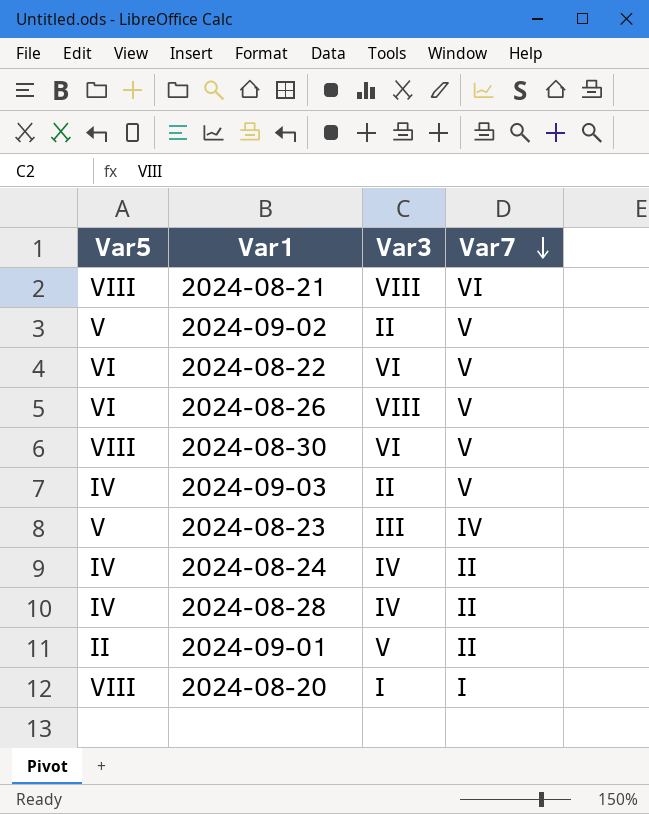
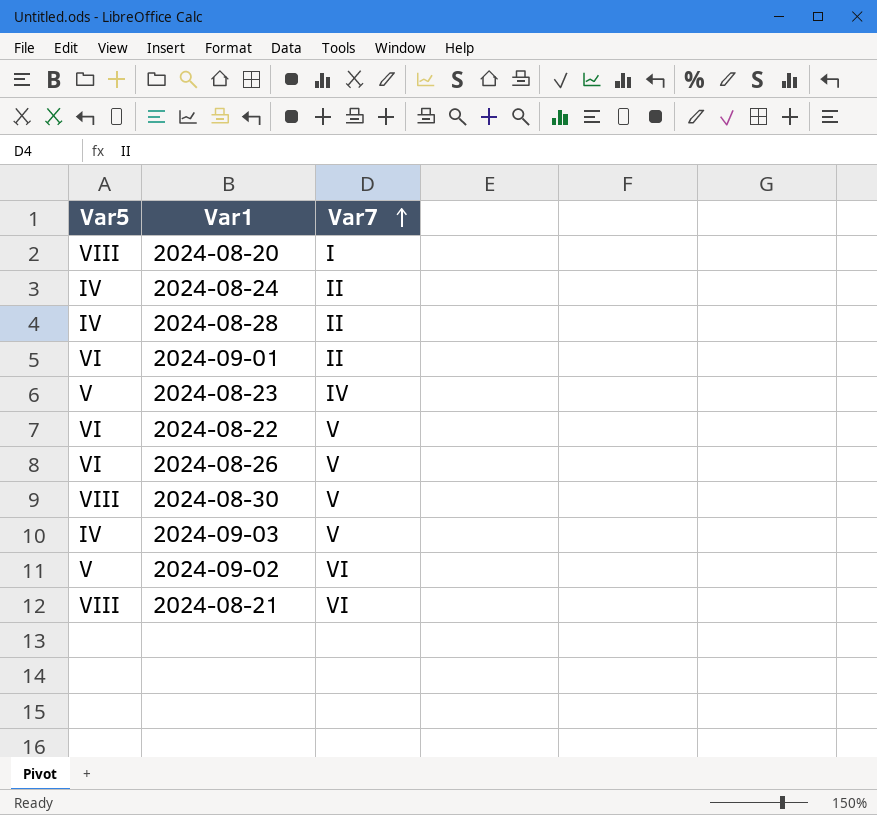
row order: Var7 descending -> Var7 ascending
column Var3 | position: 3 -> none
2024-09-01 | Var5: II -> VI
2024-09-02 | Var7: V -> VI

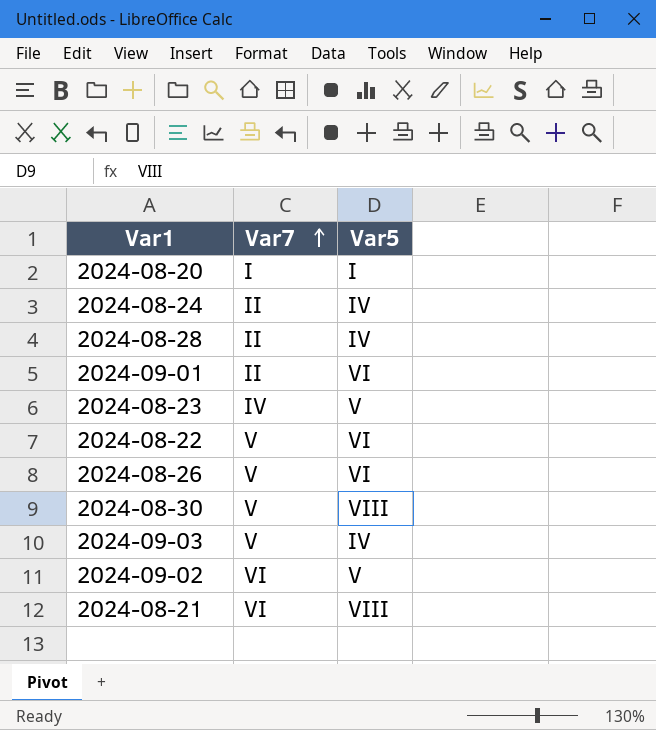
column Var5 | position: 1 -> 3
2024-08-20 | Var5: VIII -> I

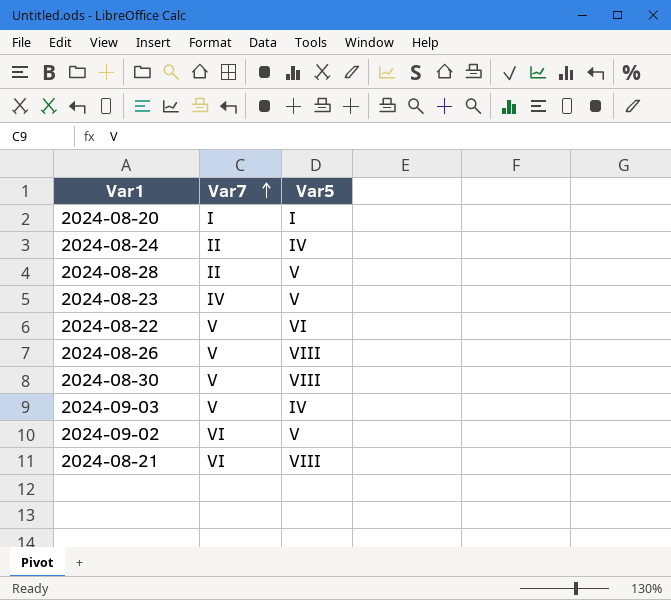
row 2024-09-01: II | VI -> none
2024-08-28 | Var5: IV -> V
2024-08-26 | Var5: VI -> VIII

